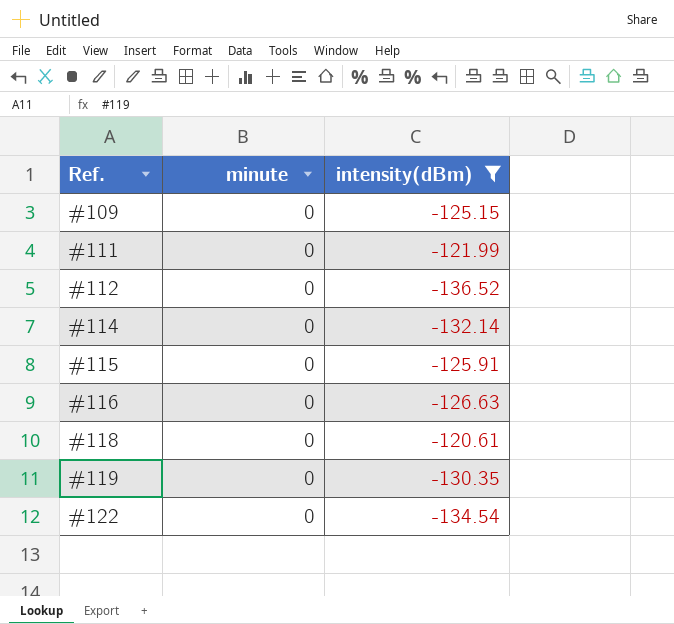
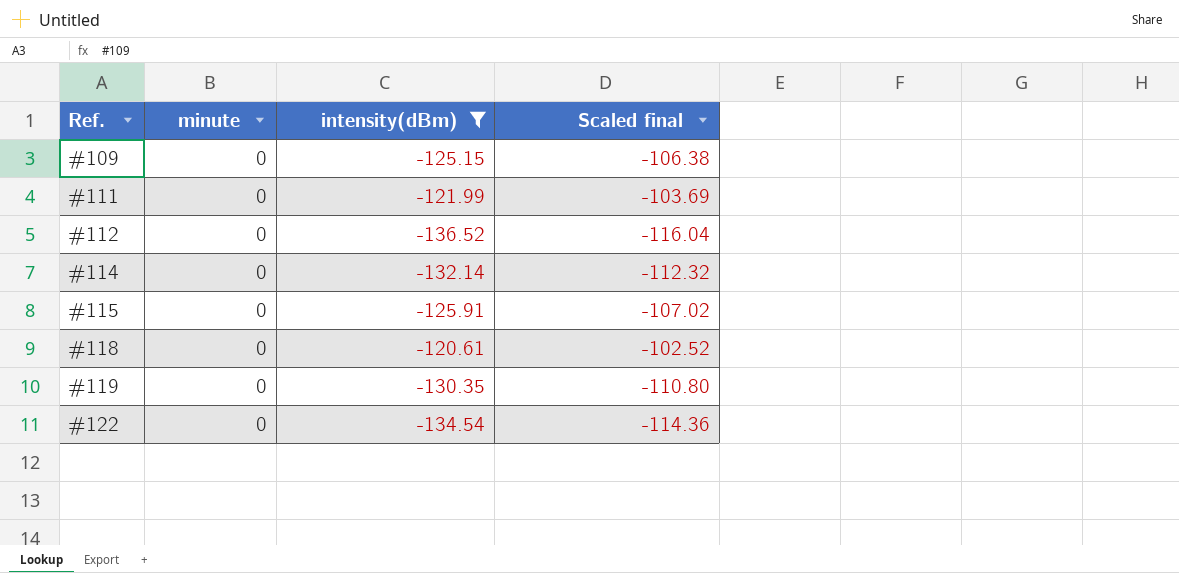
column Scaled final | formula: none -> [intensity(dBm)] * 0.85
row #116: 0 | -126.63 -> none

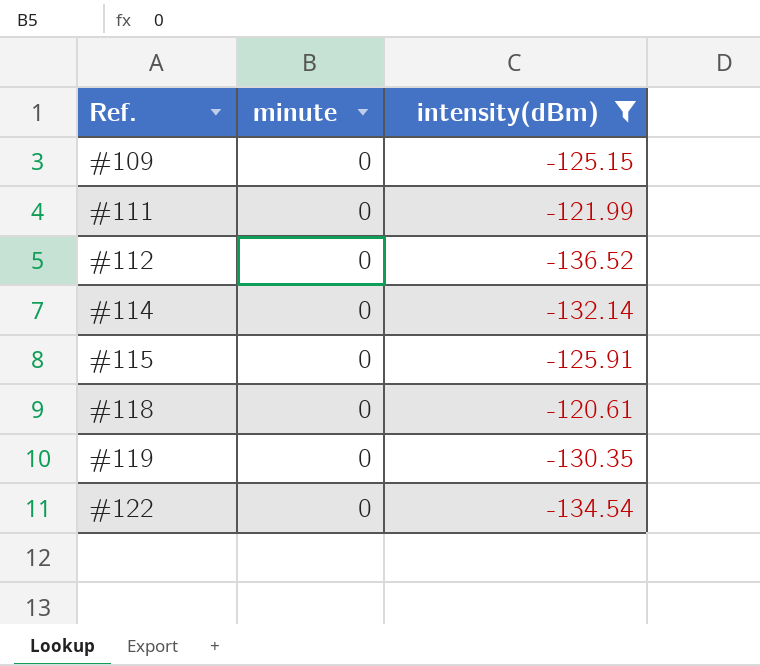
column Scaled final | formula: [intensity(dBm)] * 0.85 -> none

